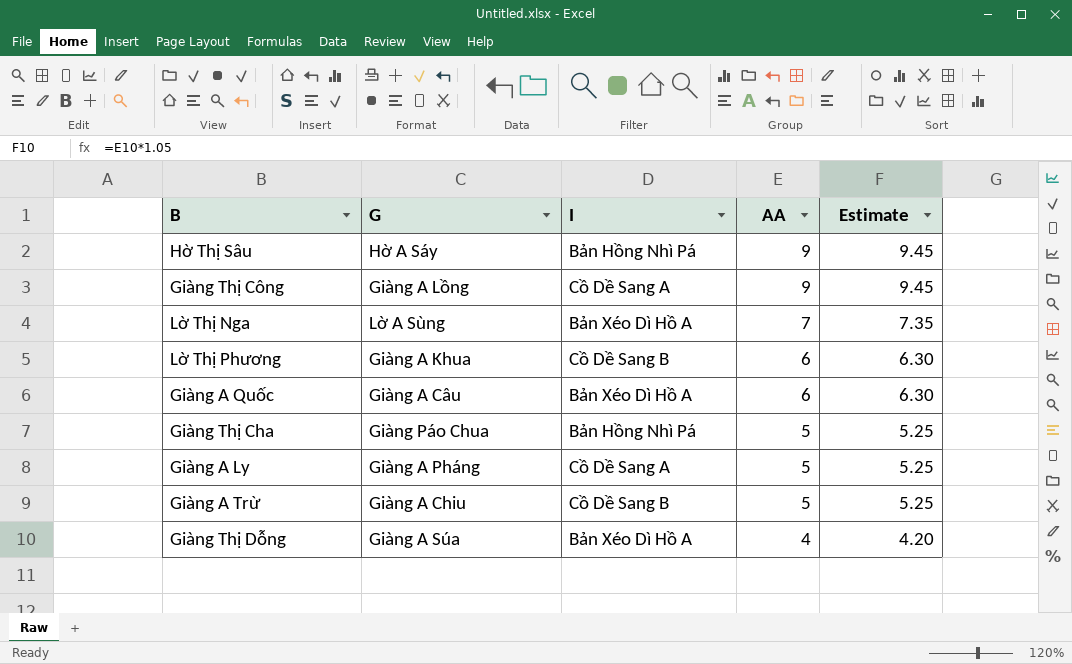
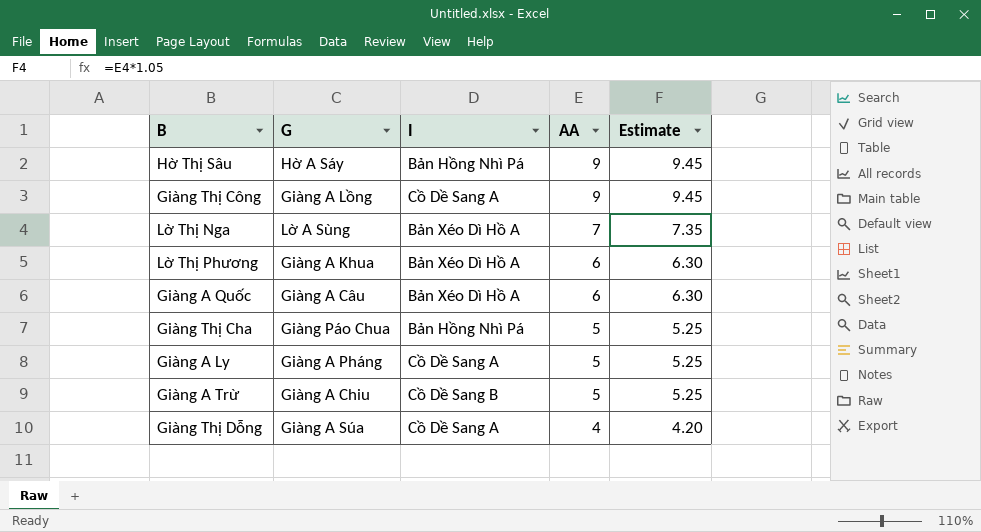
Lờ Thị Phương | I: Cồ Dề Sang B -> Bản Xéo Dì Hồ A
Giàng Thị Dỗng | I: Bản Xéo Dì Hồ A -> Cồ Dề Sang A

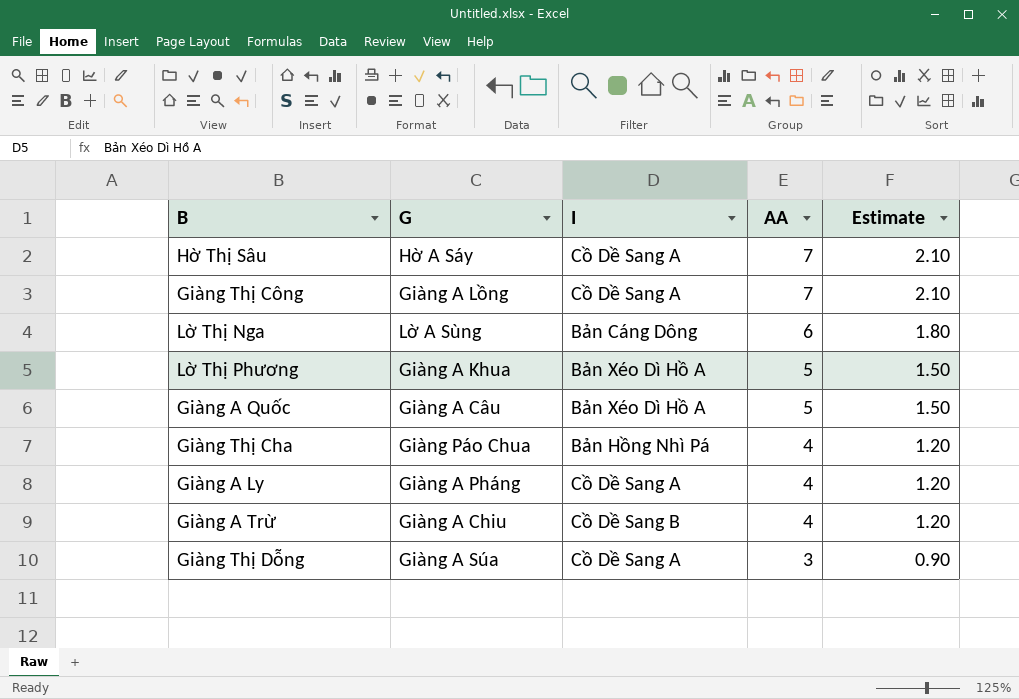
column Estimate | formula: [AA] * 1.05 -> [AA] * 0.3
Hờ Thị Sâu | I: Bản Hồng Nhì Pá -> Cồ Dề Sang A
Hờ Thị Sâu | AA: 9 -> 7
Giàng Thị Công | AA: 9 -> 7
Lờ Thị Nga | I: Bản Xéo Dì Hồ A -> Bản Cáng Dông
Lờ Thị Nga | AA: 7 -> 6
Lờ Thị Phương | AA: 6 -> 5
Giàng A Quốc | AA: 6 -> 5
Giàng Thị Cha | AA: 5 -> 4
Giàng A Ly | AA: 5 -> 4
Giàng A Trừ | AA: 5 -> 4
Giàng Thị Dỗng | AA: 4 -> 3

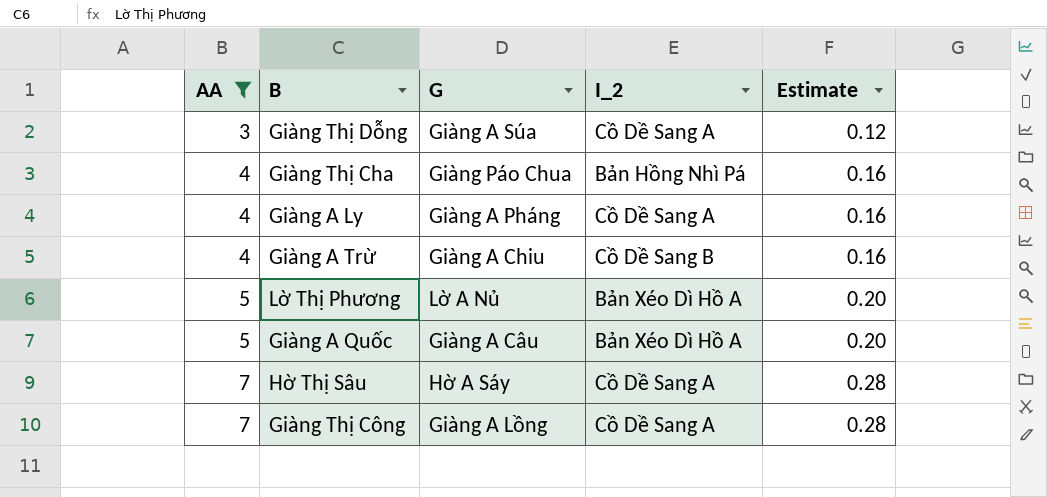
filter: none -> AA != 6
row order: AA descending -> AA ascending
column AA | position: 4 -> 1
column name: I -> I_2
column Estimate | formula: [AA] * 0.3 -> [AA] * 0.04
Lờ Thị Phương | G: Giàng A Khua -> Lờ A Nủ

